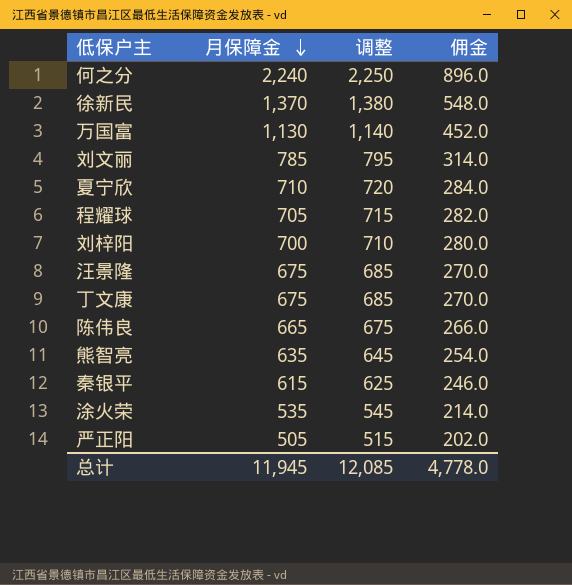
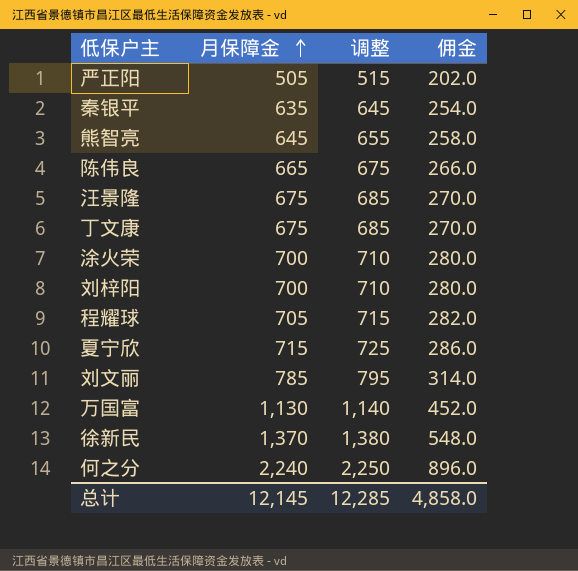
row order: 月保障金 descending -> 月保障金 ascending
秦银平 | 月保障金: 615 -> 635
秦银平 | 调整: 625 -> 645
秦银平 | 佣金: 246.0 -> 254.0
熊智亮 | 月保障金: 635 -> 645
熊智亮 | 调整: 645 -> 655
熊智亮 | 佣金: 254.0 -> 258.0
涂火荣 | 月保障金: 535 -> 700
涂火荣 | 调整: 545 -> 710
涂火荣 | 佣金: 214.0 -> 280.0
夏宁欣 | 月保障金: 710 -> 715
夏宁欣 | 调整: 720 -> 725
夏宁欣 | 佣金: 284.0 -> 286.0
总计 | 月保障金: 11,945 -> 12,145
总计 | 调整: 12,085 -> 12,285
总计 | 佣金: 4,778.0 -> 4,858.0

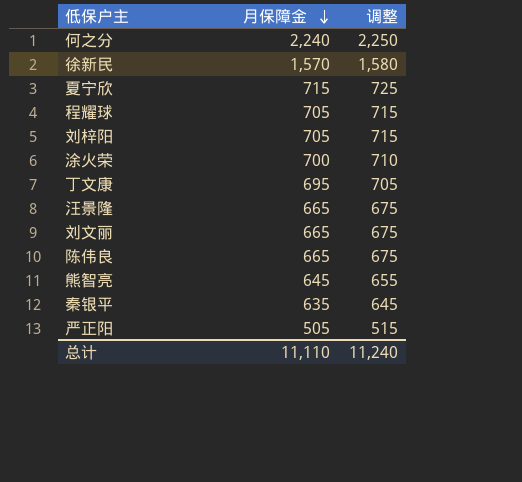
row order: 月保障金 ascending -> 月保障金 descending
column 佣金 | formula: [月保障金] * 0.4 -> none
row 万国富: 1,130 | 1,140 | 452.0 -> none
徐新民 | 月保障金: 1,370 -> 1,570
徐新民 | 调整: 1,380 -> 1,580
刘梓阳 | 月保障金: 700 -> 705
刘梓阳 | 调整: 710 -> 715
丁文康 | 月保障金: 675 -> 695
丁文康 | 调整: 685 -> 705
汪景隆 | 月保障金: 675 -> 665
汪景隆 | 调整: 685 -> 675
刘文丽 | 月保障金: 785 -> 665
刘文丽 | 调整: 795 -> 675
总计 | 月保障金: 12,145 -> 11,110
总计 | 调整: 12,285 -> 11,240

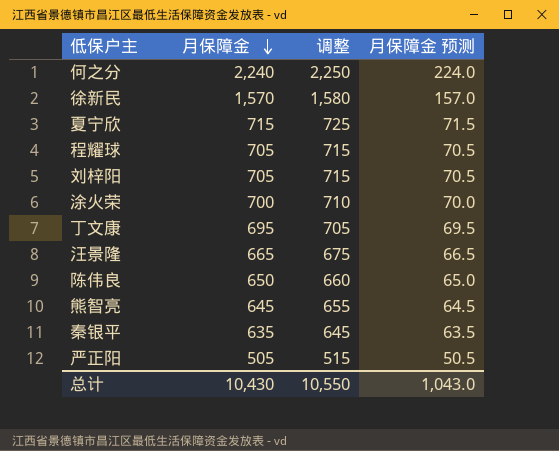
column 月保障金 预测 | formula: none -> [月保障金] * 0.1
row 刘文丽: 665 | 675 -> none
陈伟良 | 月保障金: 665 -> 650
陈伟良 | 调整: 675 -> 660
总计 | 月保障金: 11,110 -> 10,430
总计 | 调整: 11,240 -> 10,550

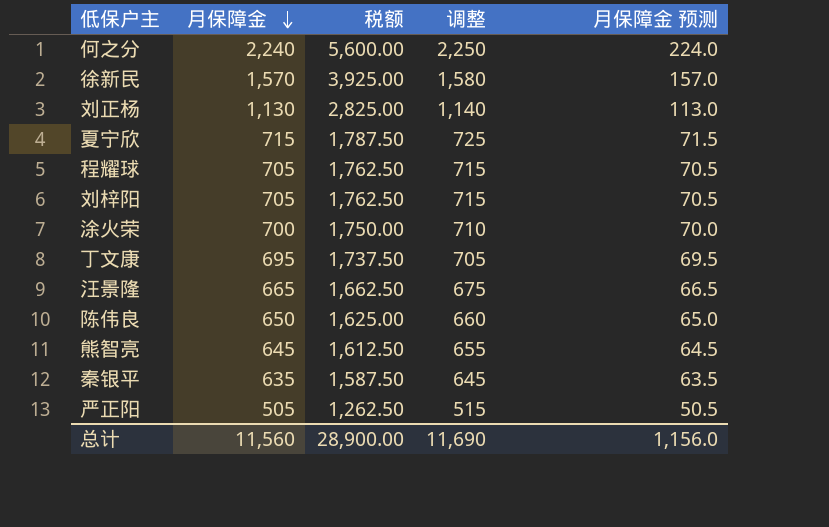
column 税额 | formula: none -> [月保障金] * 2.5
row 刘正杨: none -> 1,130 | 2,825.00 | 1,140 | 113.0
总计 | 月保障金: 10,430 -> 11,560
总计 | 调整: 10,550 -> 11,690
总计 | 月保障金 预测: 1,043.0 -> 1,156.0

